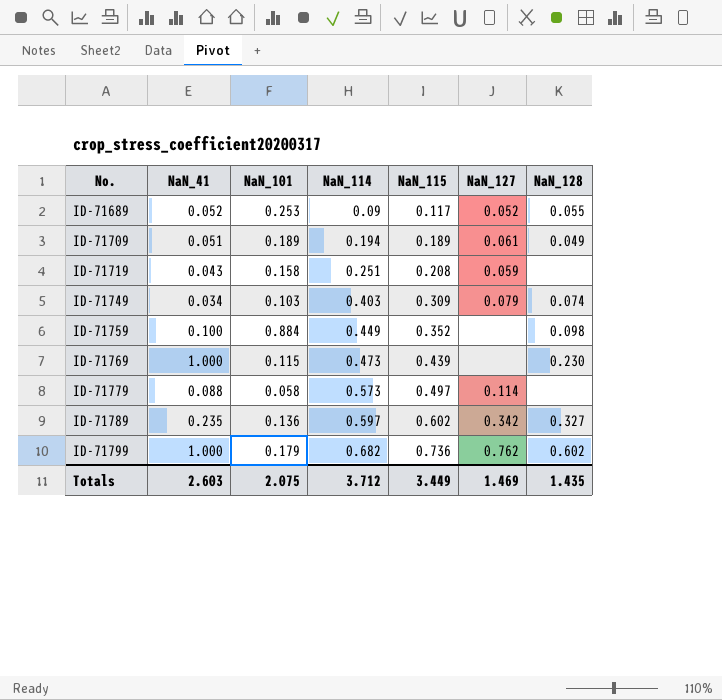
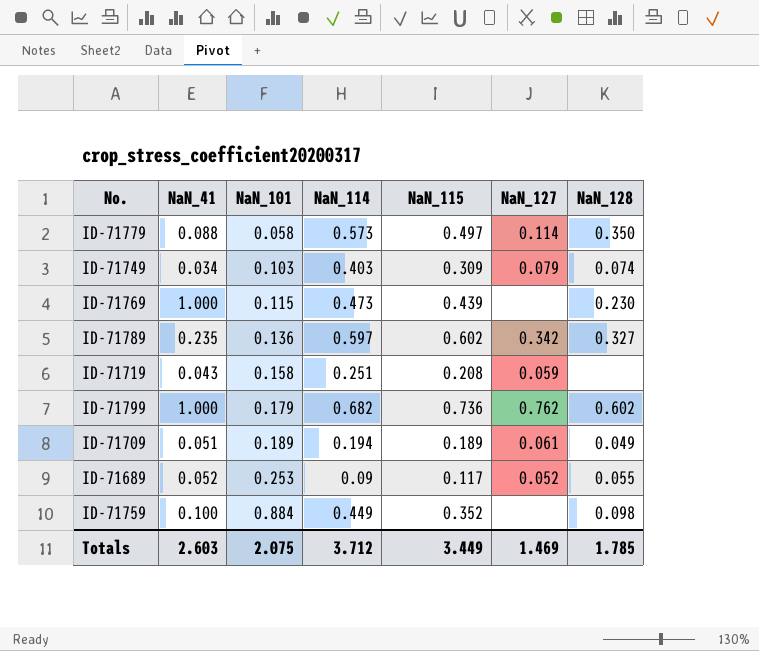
row order: No. ascending -> NaN_101 ascending
ID-71779 | NaN_128: none -> 0.350
Totals | NaN_128: 1.435 -> 1.785

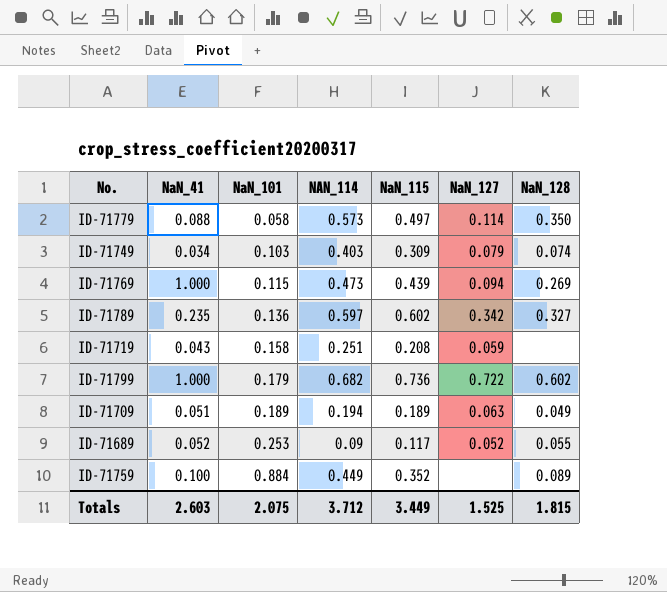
column name: NaN_114 -> NAN_114
ID-71769 | NaN_127: none -> 0.094
ID-71769 | NaN_128: 0.230 -> 0.269
ID-71799 | NaN_127: 0.762 -> 0.722
ID-71709 | NaN_127: 0.061 -> 0.063
ID-71759 | NaN_128: 0.098 -> 0.089
Totals | NaN_127: 1.469 -> 1.525
Totals | NaN_128: 1.785 -> 1.815

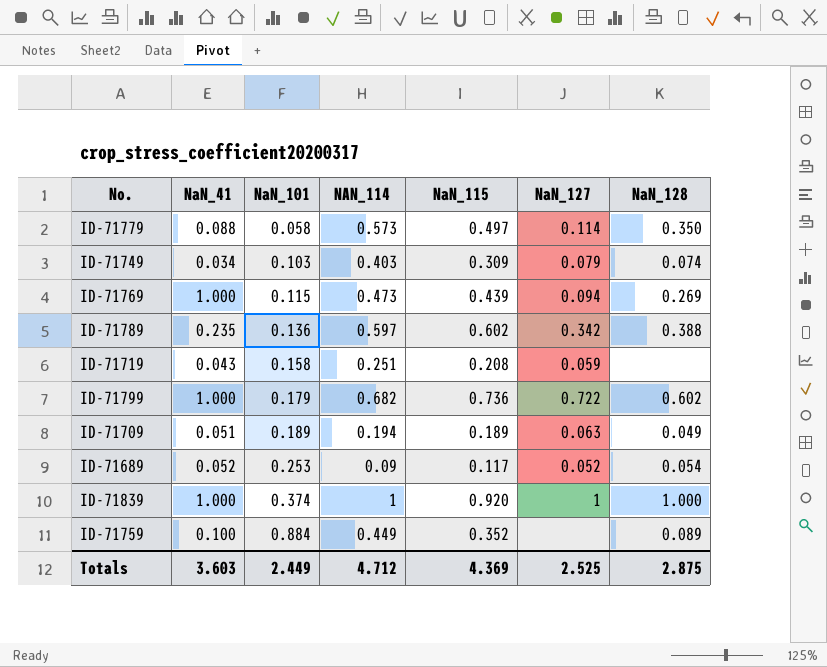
ID-71789 | NaN_128: 0.327 -> 0.388
ID-71689 | NaN_128: 0.055 -> 0.054
row ID-71839: none -> 1.000 | 0.374 | 1 | 0.920 | 1 | 1.000
Totals | NaN_41: 2.603 -> 3.603
Totals | NaN_101: 2.075 -> 2.449
Totals | NAN_114: 3.712 -> 4.712
Totals | NaN_115: 3.449 -> 4.369
Totals | NaN_127: 1.525 -> 2.525
Totals | NaN_128: 1.815 -> 2.875

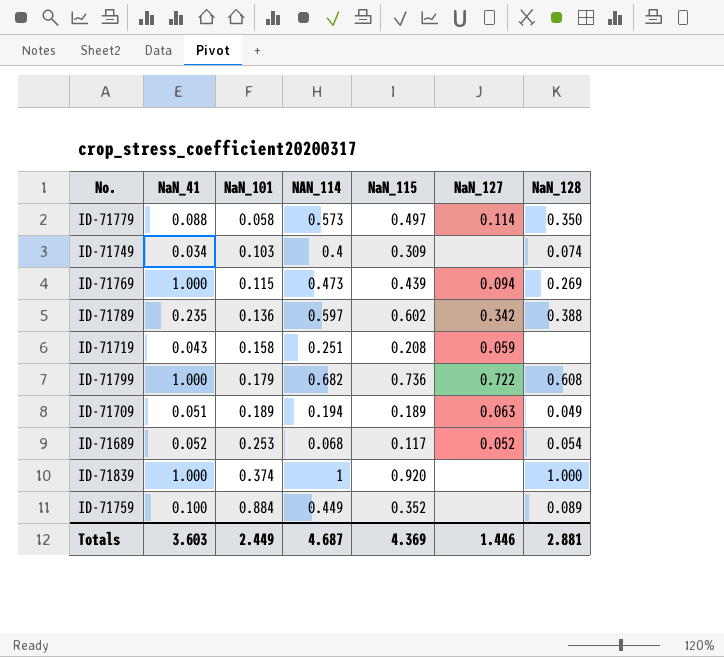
ID-71749 | NAN_114: 0.403 -> 0.4
ID-71749 | NaN_127: 0.079 -> none
ID-71799 | NaN_128: 0.602 -> 0.608
ID-71689 | NAN_114: 0.09 -> 0.068
ID-71839 | NaN_127: 1 -> none
Totals | NAN_114: 4.712 -> 4.687
Totals | NaN_127: 2.525 -> 1.446
Totals | NaN_128: 2.875 -> 2.881

